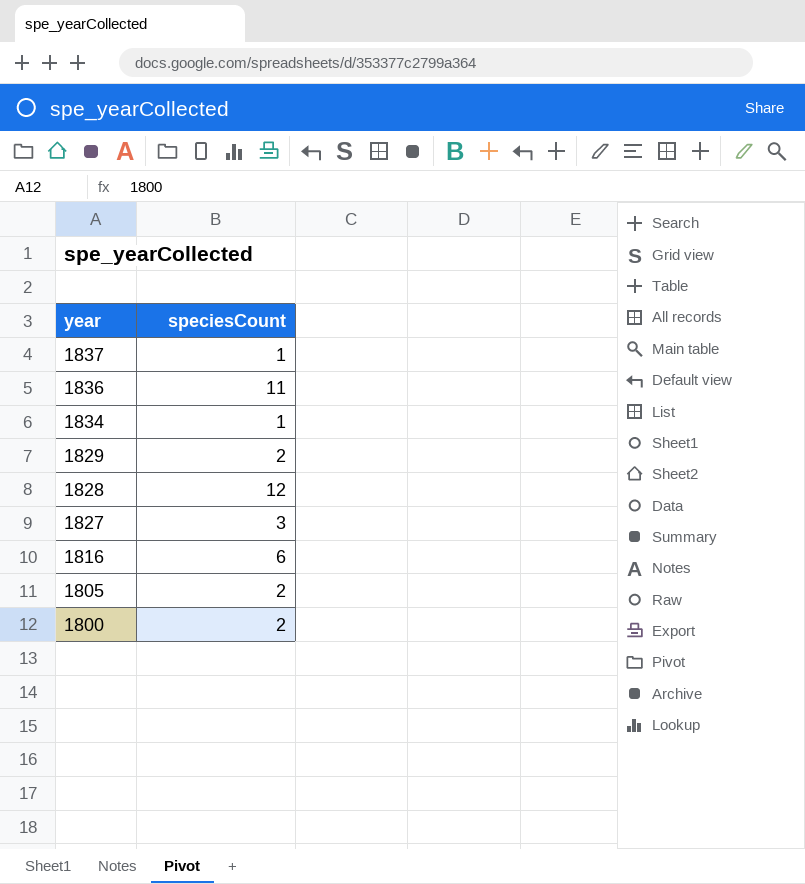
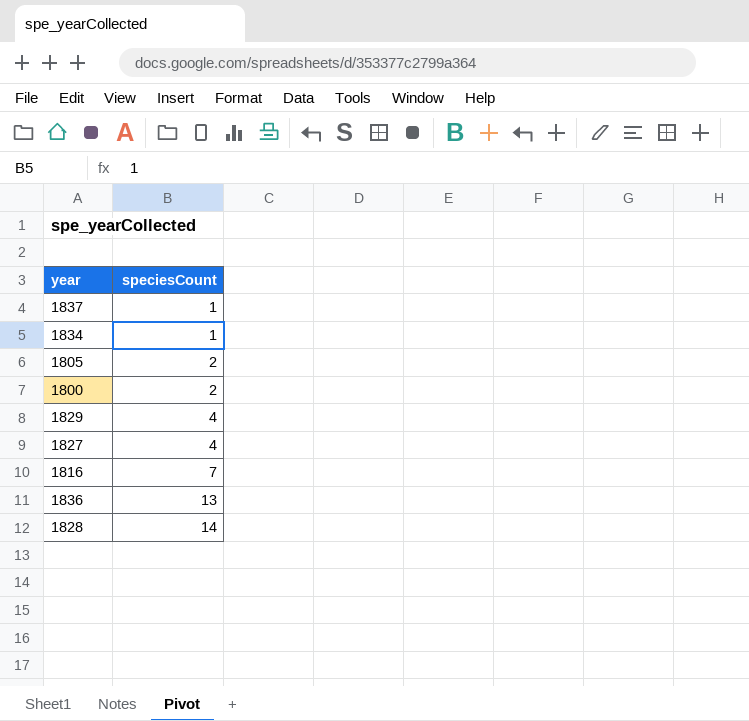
row order: year descending -> speciesCount ascending
1829 | speciesCount: 2 -> 4
1827 | speciesCount: 3 -> 4
1816 | speciesCount: 6 -> 7
1836 | speciesCount: 11 -> 13
1828 | speciesCount: 12 -> 14

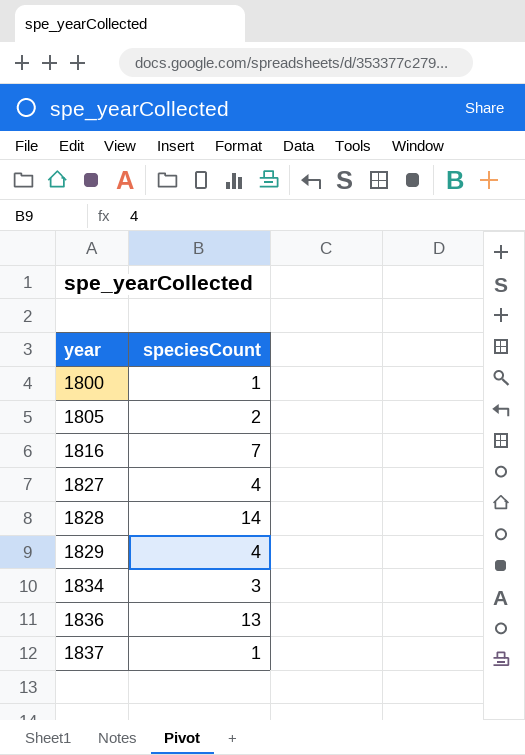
row order: speciesCount ascending -> year ascending
1800 | speciesCount: 2 -> 1
1834 | speciesCount: 1 -> 3

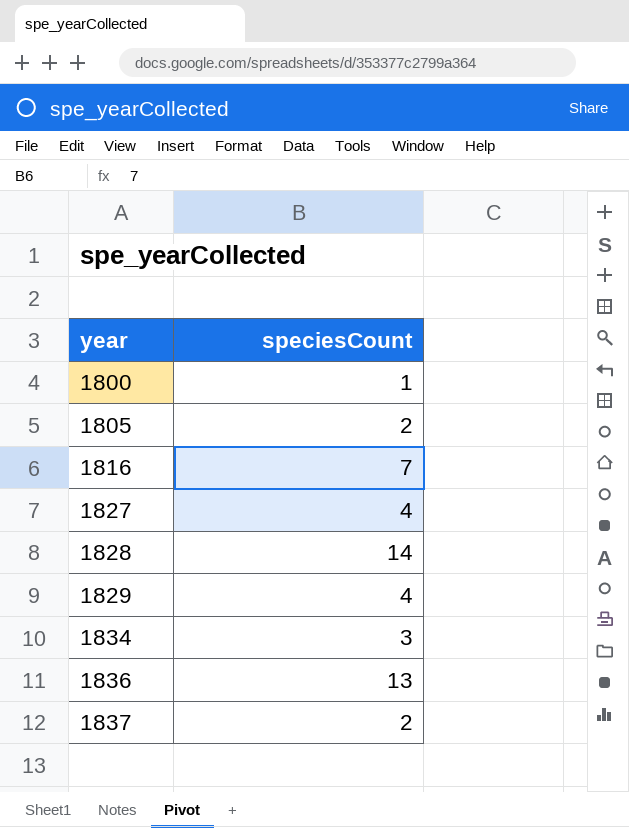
1837 | speciesCount: 1 -> 2

